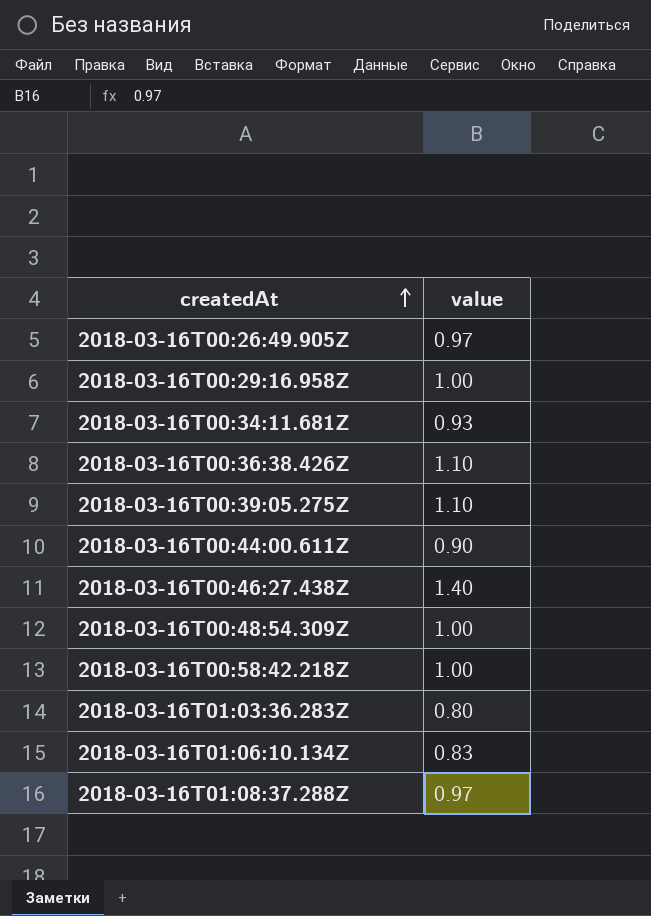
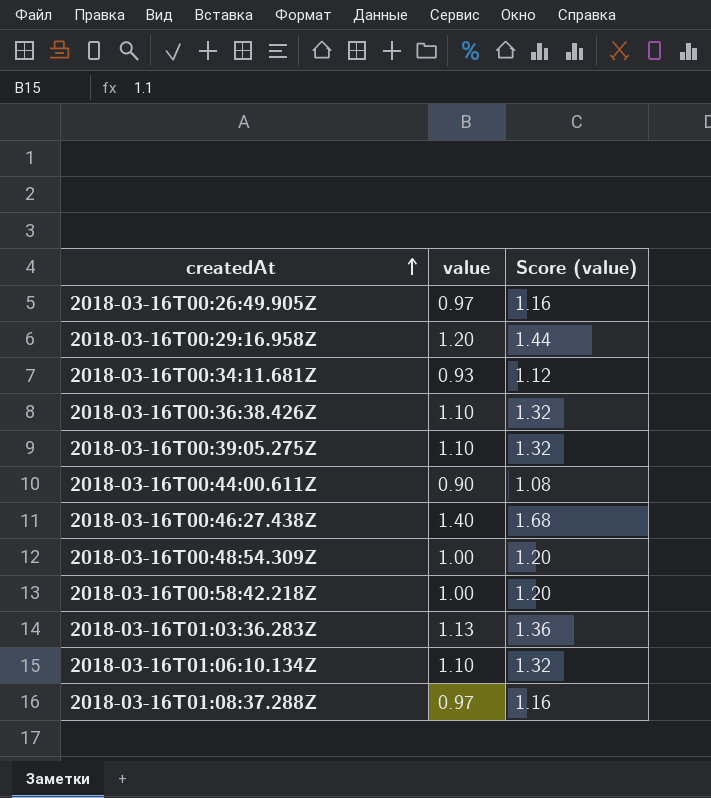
column Score (value) | formula: none -> [value] * 1.2
2018-03-16T00:29:16.958Z | value: 1.00 -> 1.20
2018-03-16T01:03:36.283Z | value: 0.80 -> 1.13
2018-03-16T01:06:10.134Z | value: 0.83 -> 1.10

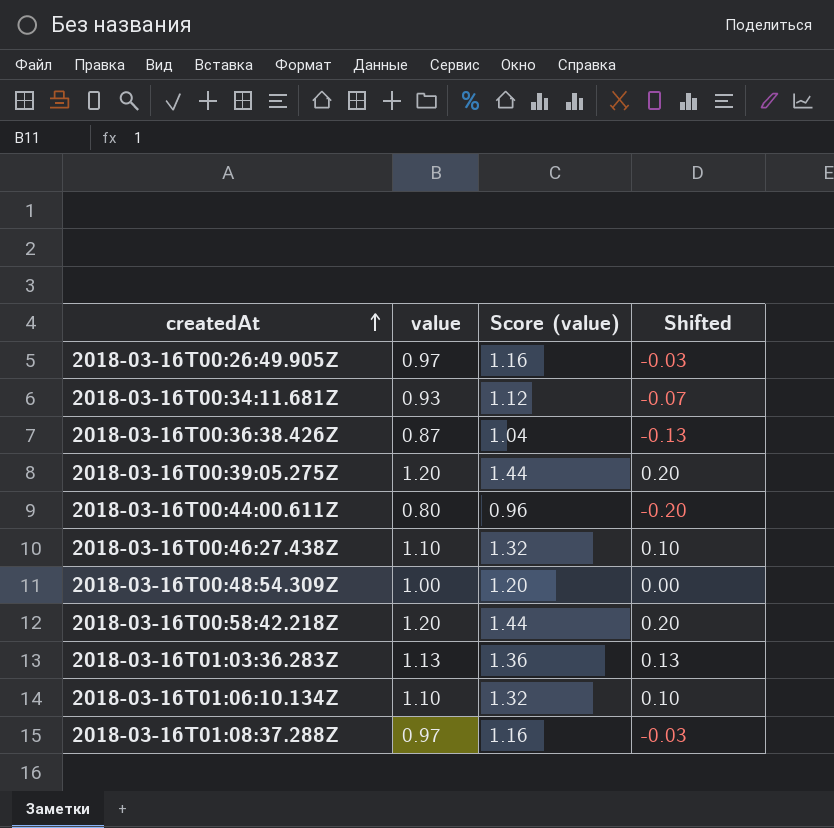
column Shifted | formula: none -> [value] - 1
row 2018-03-16T00:29:16.958Z: 1.20 | 1.44 -> none
2018-03-16T00:36:38.426Z | value: 1.10 -> 0.87
2018-03-16T00:36:38.426Z | Score (value): 1.32 -> 1.04
2018-03-16T00:39:05.275Z | value: 1.10 -> 1.20
2018-03-16T00:39:05.275Z | Score (value): 1.32 -> 1.44
2018-03-16T00:44:00.611Z | value: 0.90 -> 0.80
2018-03-16T00:44:00.611Z | Score (value): 1.08 -> 0.96
2018-03-16T00:46:27.438Z | value: 1.40 -> 1.10
2018-03-16T00:46:27.438Z | Score (value): 1.68 -> 1.32
2018-03-16T00:58:42.218Z | value: 1.00 -> 1.20
2018-03-16T00:58:42.218Z | Score (value): 1.20 -> 1.44

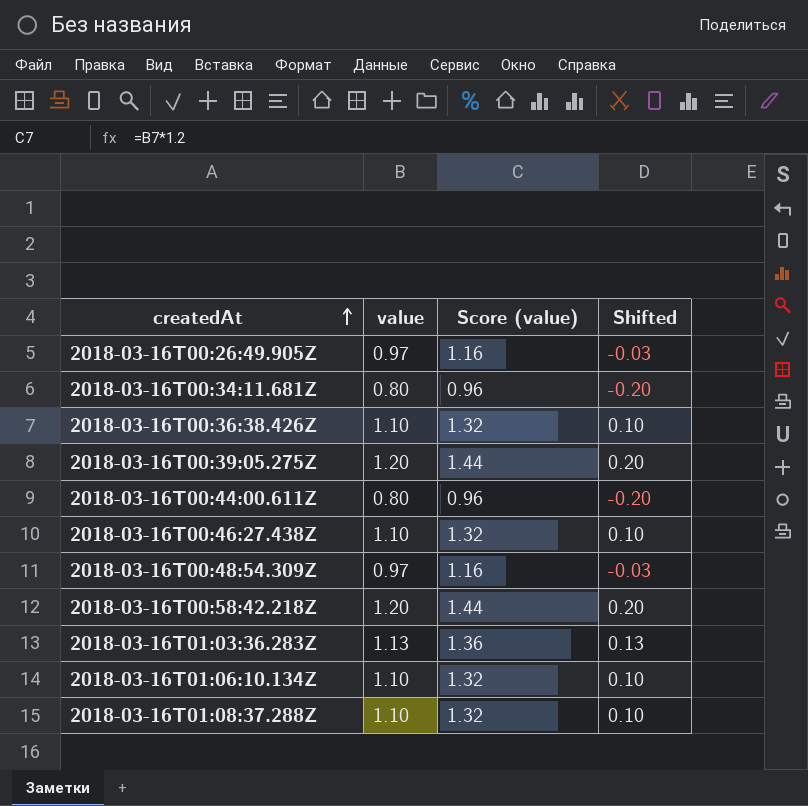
2018-03-16T00:34:11.681Z | value: 0.93 -> 0.80
2018-03-16T00:34:11.681Z | Score (value): 1.12 -> 0.96
2018-03-16T00:34:11.681Z | Shifted: -0.07 -> -0.20
2018-03-16T00:36:38.426Z | value: 0.87 -> 1.10
2018-03-16T00:36:38.426Z | Score (value): 1.04 -> 1.32
2018-03-16T00:36:38.426Z | Shifted: -0.13 -> 0.10
2018-03-16T00:48:54.309Z | value: 1.00 -> 0.97
2018-03-16T00:48:54.309Z | Score (value): 1.20 -> 1.16
2018-03-16T00:48:54.309Z | Shifted: 0.00 -> -0.03
2018-03-16T01:08:37.288Z | value: 0.97 -> 1.10
2018-03-16T01:08:37.288Z | Score (value): 1.16 -> 1.32
2018-03-16T01:08:37.288Z | Shifted: -0.03 -> 0.10

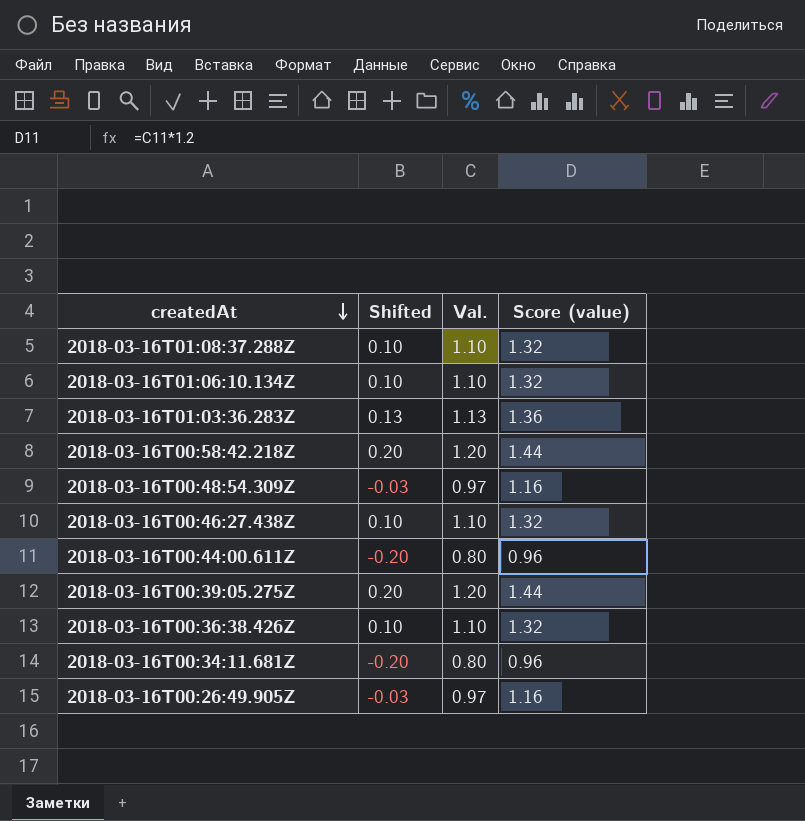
row order: createdAt ascending -> createdAt descending
column Shifted | position: 4 -> 2
column name: value -> Val.

